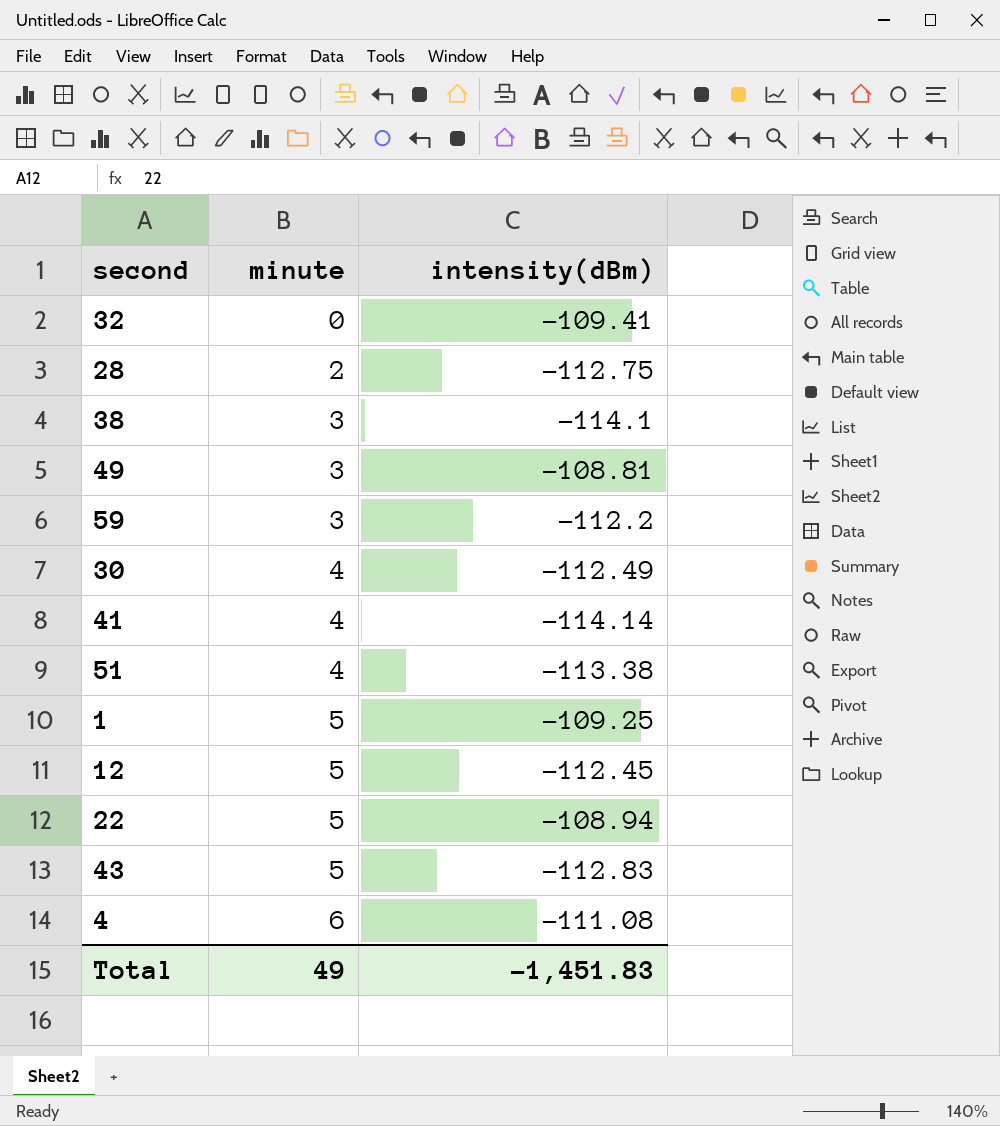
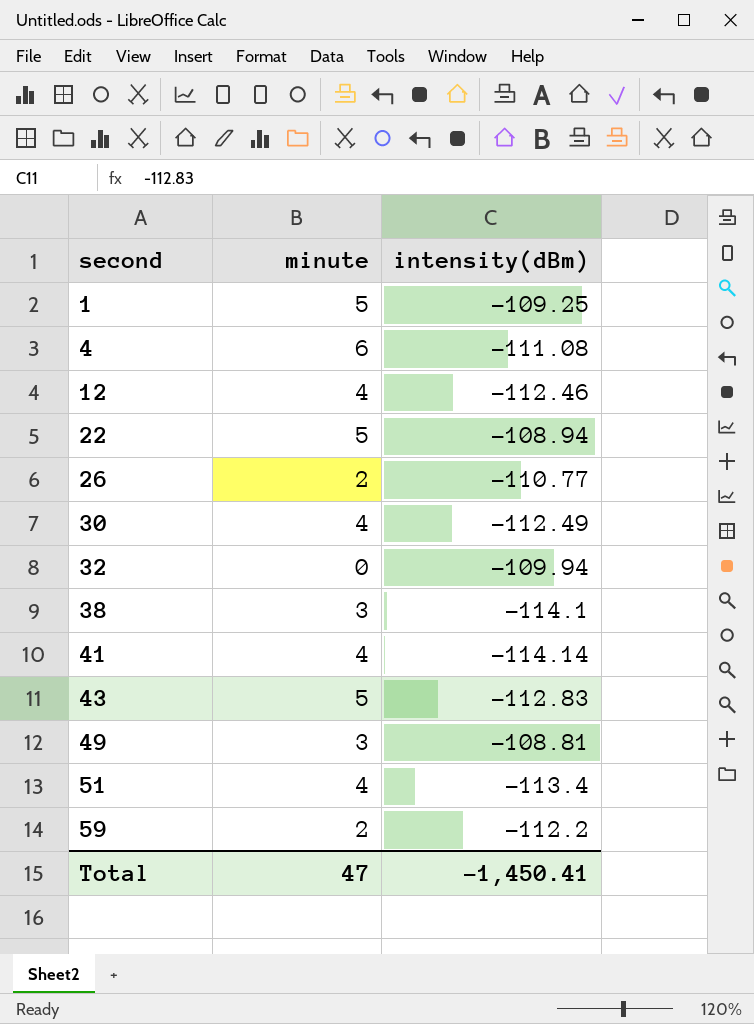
row order: minute ascending -> second ascending
row 28: 2 | -112.75 -> none
12 | minute: 5 -> 4
12 | intensity(dBm): -112.45 -> -112.46
row 26: none -> 2 | -110.77
32 | intensity(dBm): -109.41 -> -109.94
51 | intensity(dBm): -113.38 -> -113.4
59 | minute: 3 -> 2
Total | minute: 49 -> 47
Total | intensity(dBm): -1,451.83 -> -1,450.41

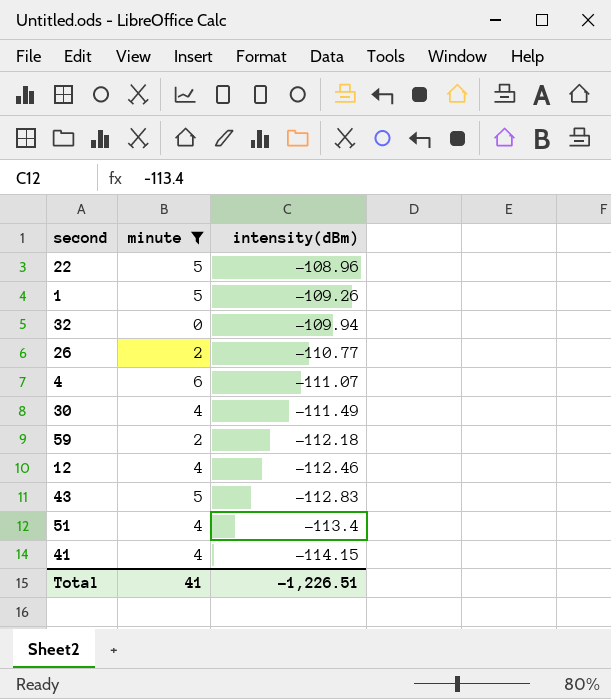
filter: none -> minute != 3
row order: second ascending -> intensity(dBm) descending
22 | intensity(dBm): -108.94 -> -108.96
1 | intensity(dBm): -109.25 -> -109.26
4 | intensity(dBm): -111.08 -> -111.07
30 | intensity(dBm): -112.49 -> -111.49
59 | intensity(dBm): -112.2 -> -112.18
41 | intensity(dBm): -114.14 -> -114.15
Total | minute: 47 -> 41
Total | intensity(dBm): -1,450.41 -> -1,226.51

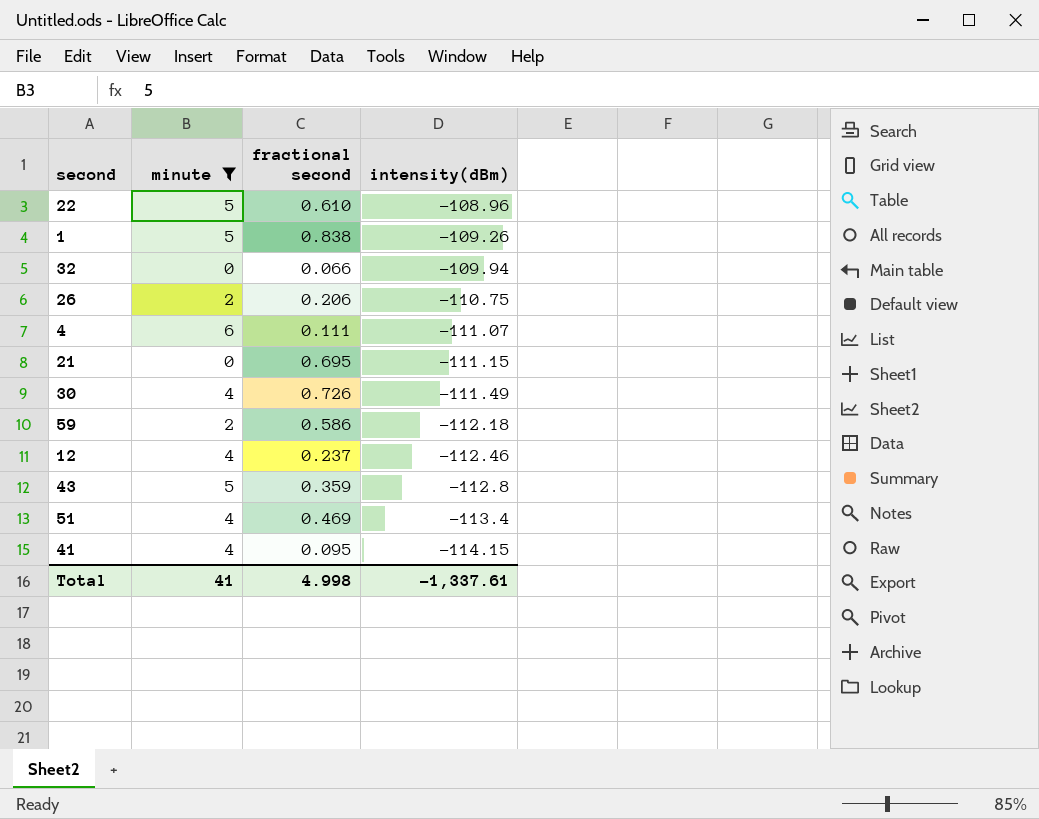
column fractional second | position: none -> 3
26 | intensity(dBm): -110.77 -> -110.75
row 21: none -> 0 | 0.695 | -111.15
43 | intensity(dBm): -112.83 -> -112.8
Total | intensity(dBm): -1,226.51 -> -1,337.61

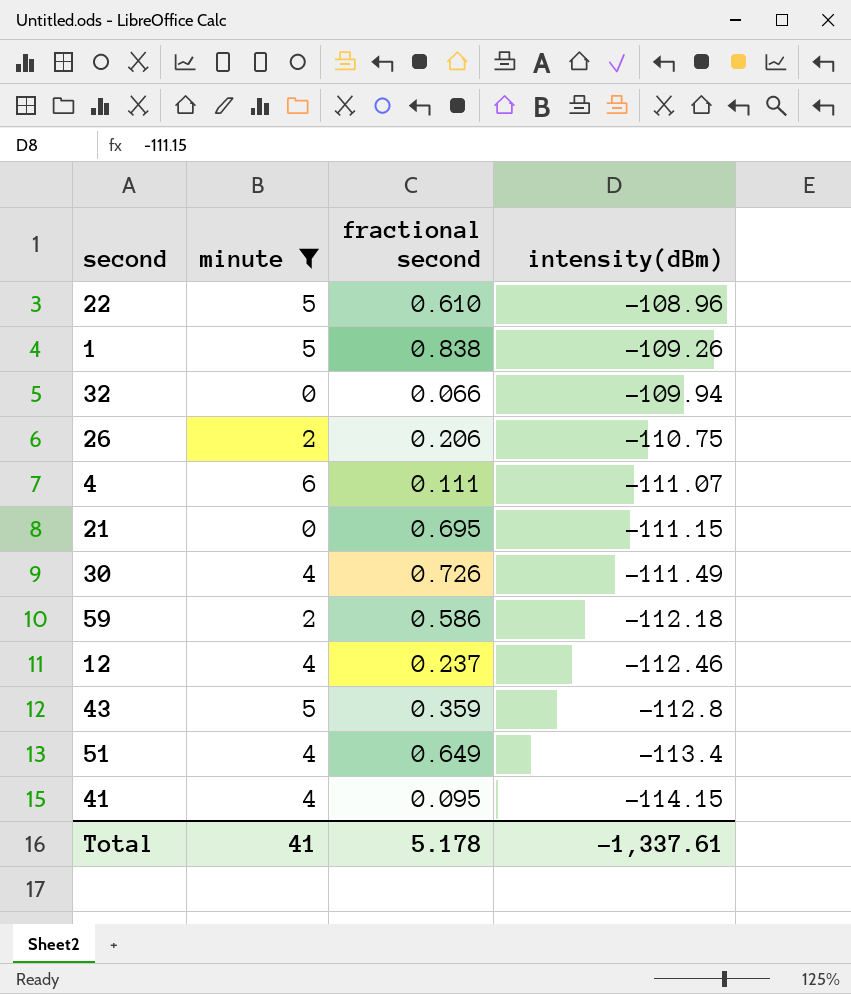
51 | fractional second: 0.469 -> 0.649
Total | fractional second: 4.998 -> 5.178

